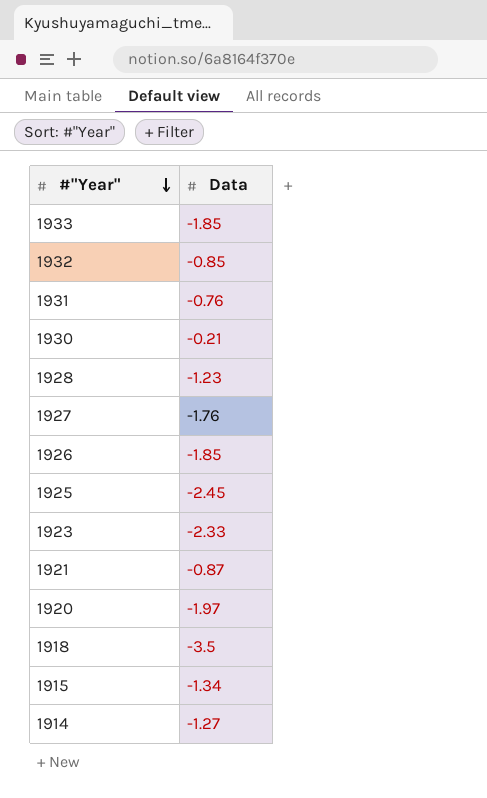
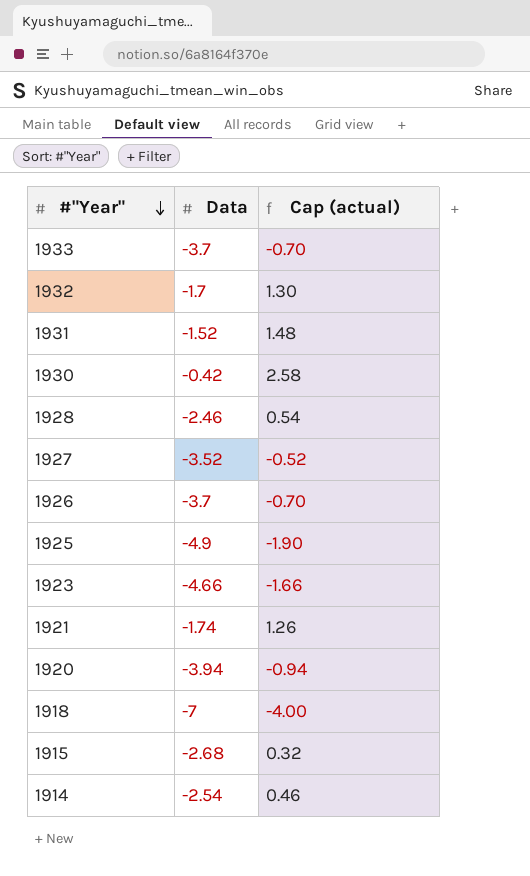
column Cap (actual) | formula: none -> [Data] + 3
1933 | Data: -1.85 -> -3.7
1932 | Data: -0.85 -> -1.7
1931 | Data: -0.76 -> -1.52
1930 | Data: -0.21 -> -0.42
1928 | Data: -1.23 -> -2.46
1927 | Data: -1.76 -> -3.52
1926 | Data: -1.85 -> -3.7
1925 | Data: -2.45 -> -4.9
1923 | Data: -2.33 -> -4.66
1921 | Data: -0.87 -> -1.74
1920 | Data: -1.97 -> -3.94
1918 | Data: -3.5 -> -7
1915 | Data: -1.34 -> -2.68
1914 | Data: -1.27 -> -2.54

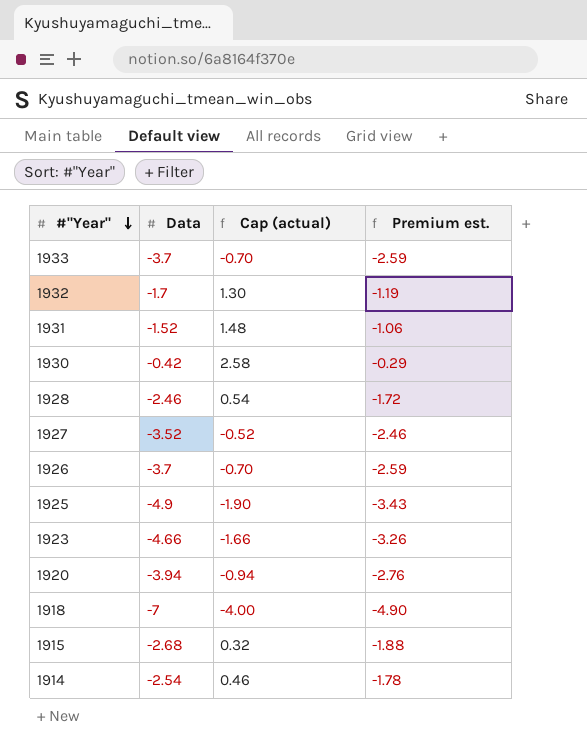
column Premium est. | formula: none -> [Data] * 0.7
row 1921: -1.74 | 1.26 -> none

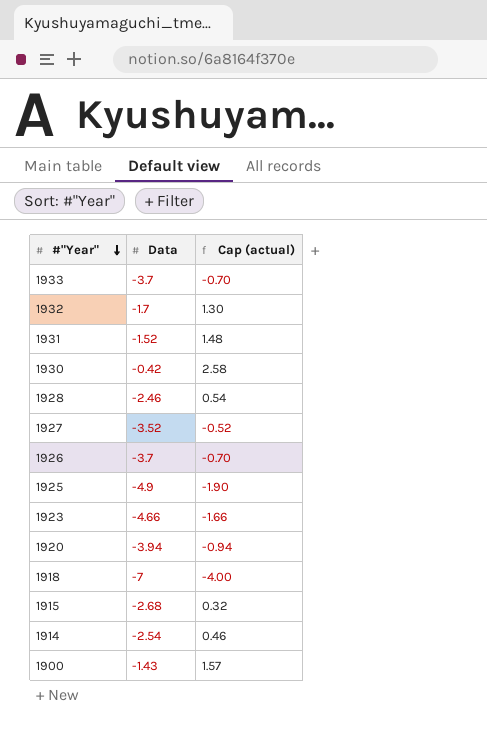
column Premium est. | formula: [Data] * 0.7 -> none
row 1900: none -> -1.43 | 1.57

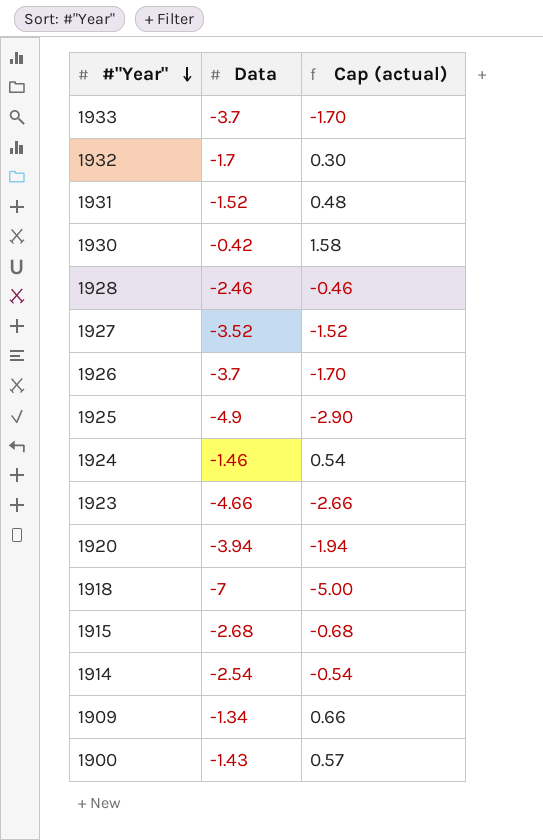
column Cap (actual) | formula: [Data] + 3 -> [Data] + 2
row 1924: none -> -1.46 | 0.54
row 1909: none -> -1.34 | 0.66

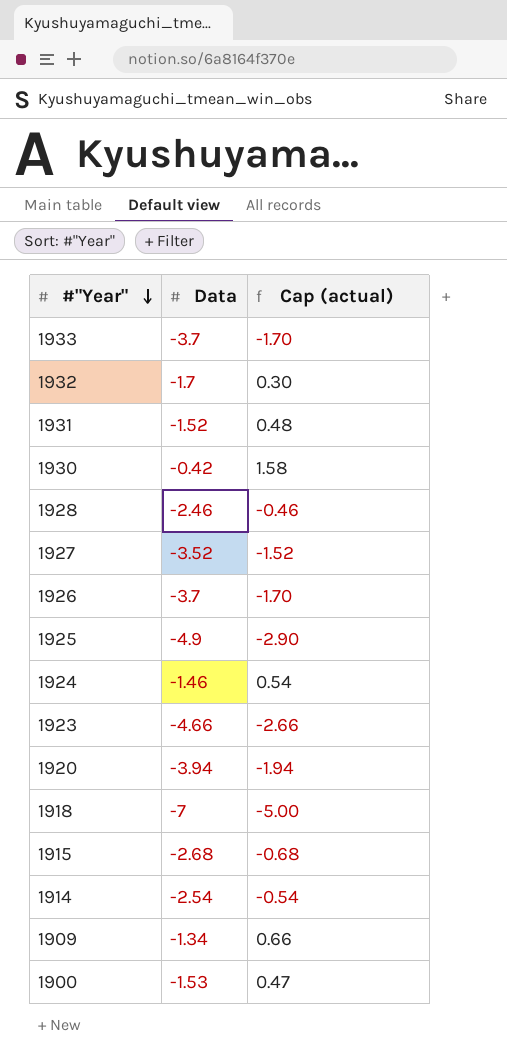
1900 | Data: -1.43 -> -1.53
1900 | Cap (actual): 0.57 -> 0.47

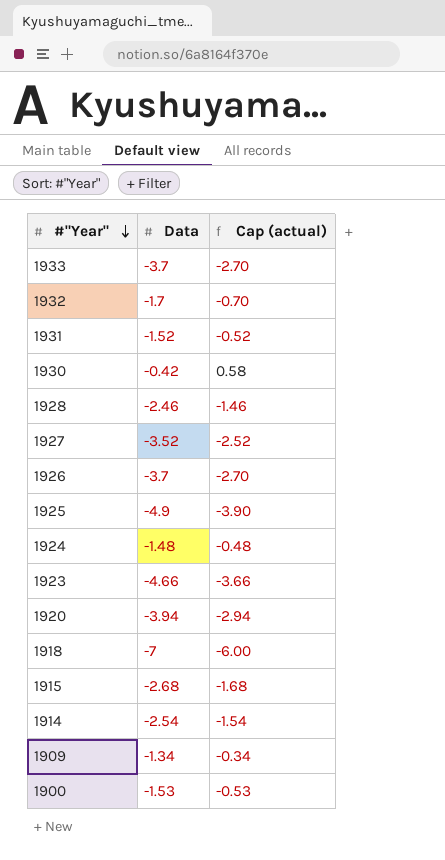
column Cap (actual) | formula: [Data] + 2 -> [Data] + 1
1924 | Data: -1.46 -> -1.48

